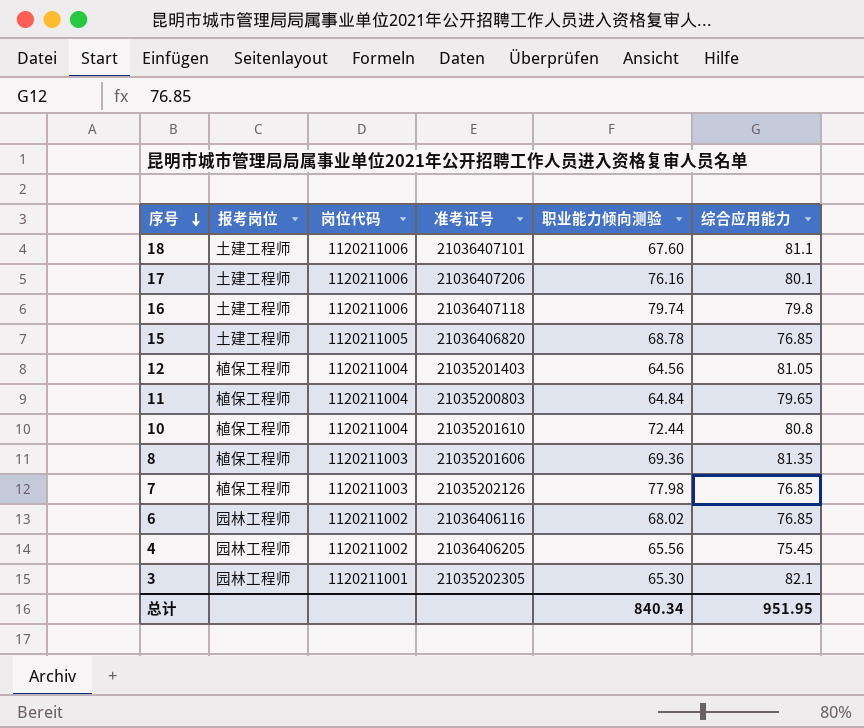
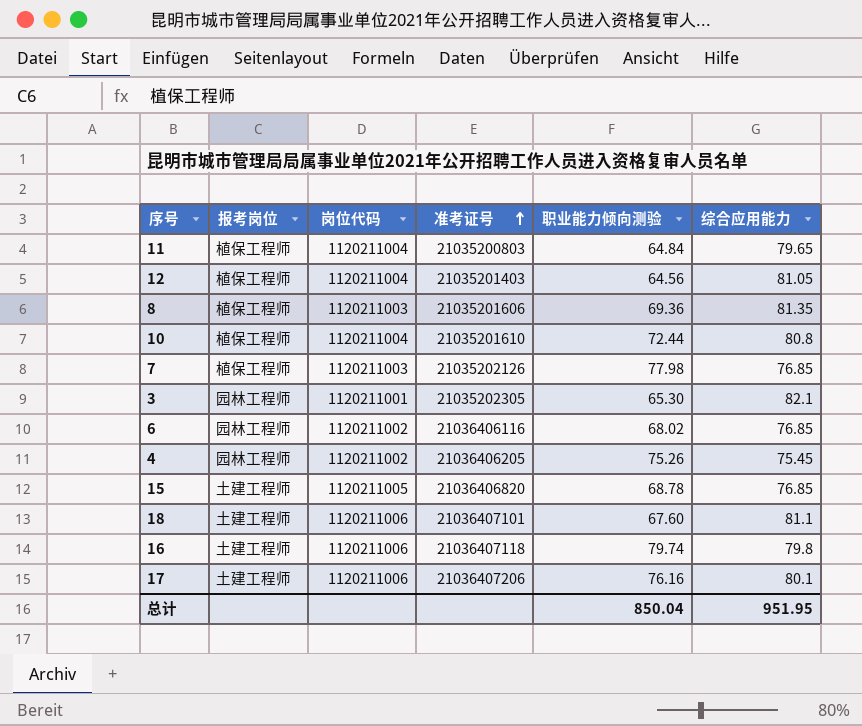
row order: 序号 descending -> 准考证号 ascending
4 | 职业能力倾向测验: 65.56 -> 75.26
总计 | 职业能力倾向测验: 840.34 -> 850.04

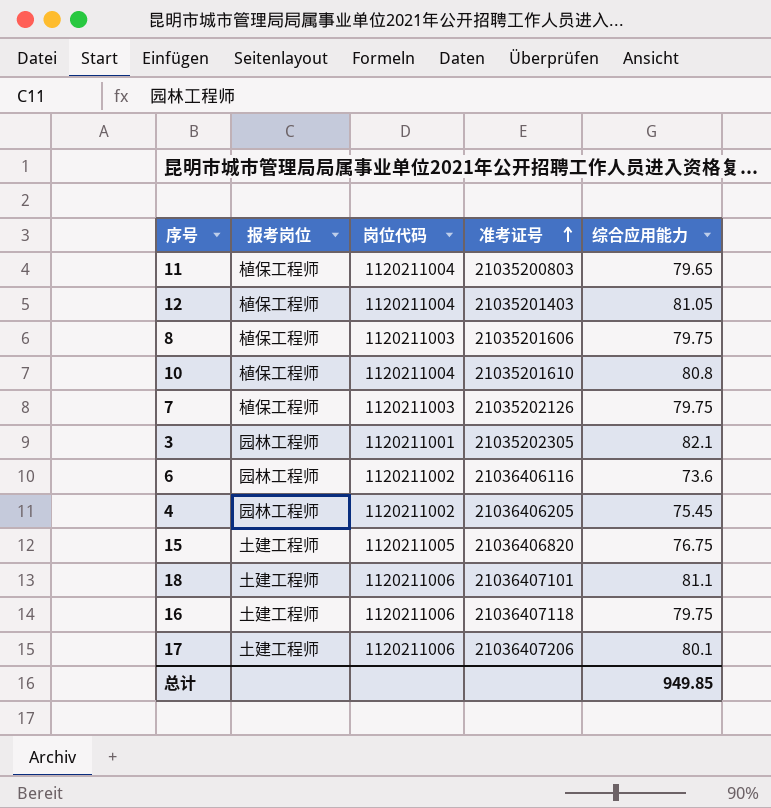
column 职业能力倾向测验 | position: 5 -> none
8 | 综合应用能力: 81.35 -> 79.75
7 | 综合应用能力: 76.85 -> 79.75
6 | 综合应用能力: 76.85 -> 73.6
15 | 综合应用能力: 76.85 -> 76.75
16 | 综合应用能力: 79.8 -> 79.75
总计 | 综合应用能力: 951.95 -> 949.85

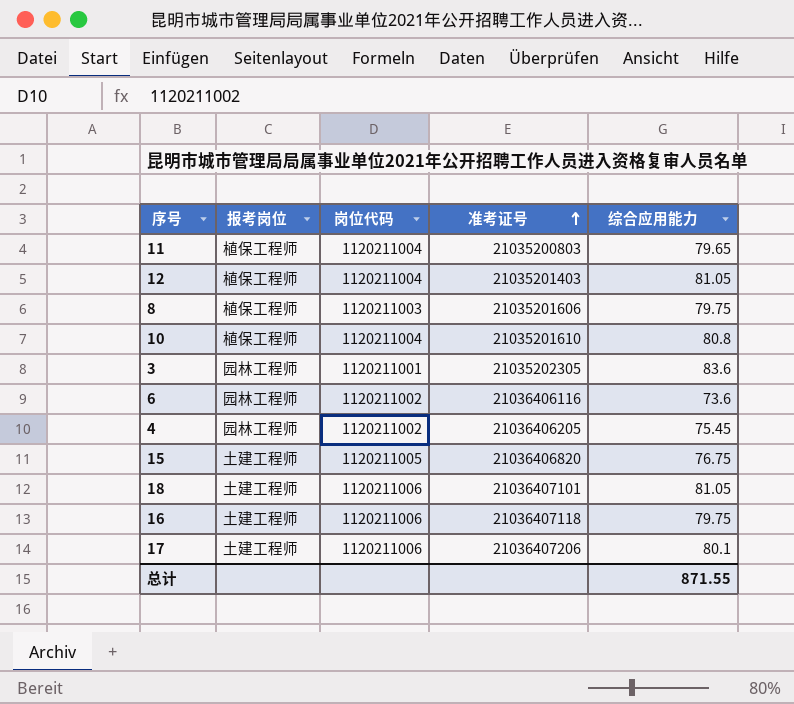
row 7: 植保工程师 | 1120211003 | 21035202126 | 79.75 -> none
3 | 综合应用能力: 82.1 -> 83.6
18 | 综合应用能力: 81.1 -> 81.05
总计 | 综合应用能力: 949.85 -> 871.55

